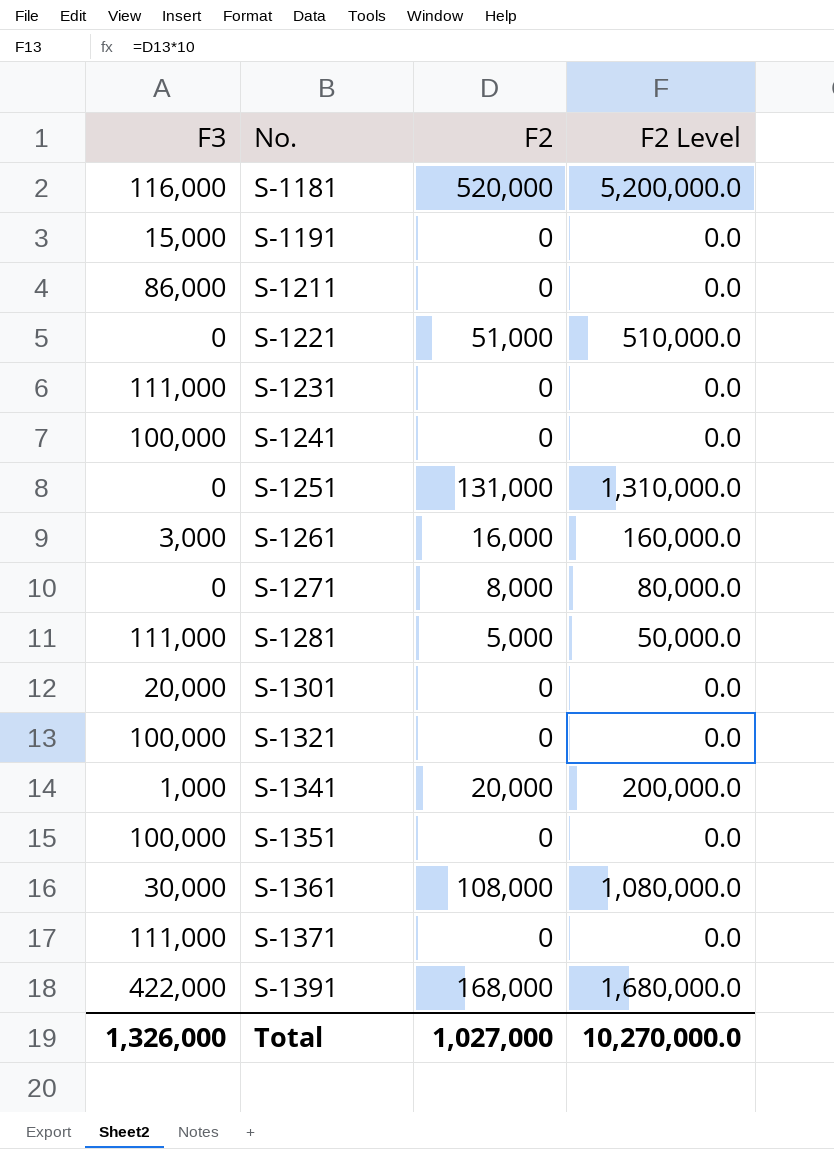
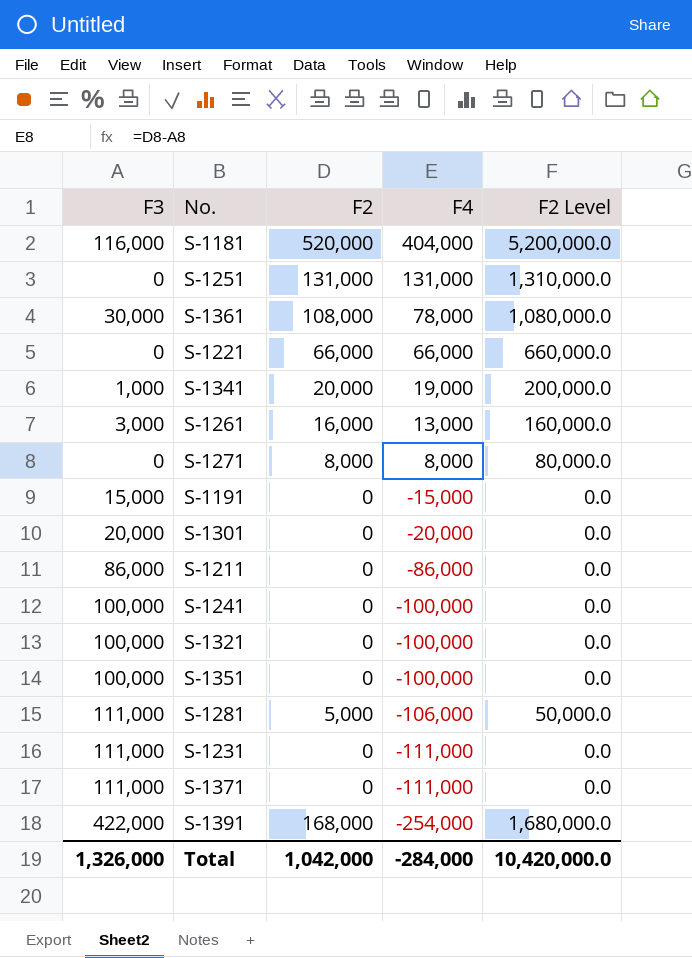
row order: No. ascending -> F4 descending
column F4 | formula: none -> [F2] - [F3]
S-1221 | F2: 51,000 -> 66,000
S-1221 | F2 Level: 510,000.0 -> 660,000.0
Total | F2: 1,027,000 -> 1,042,000
Total | F2 Level: 10,270,000.0 -> 10,420,000.0

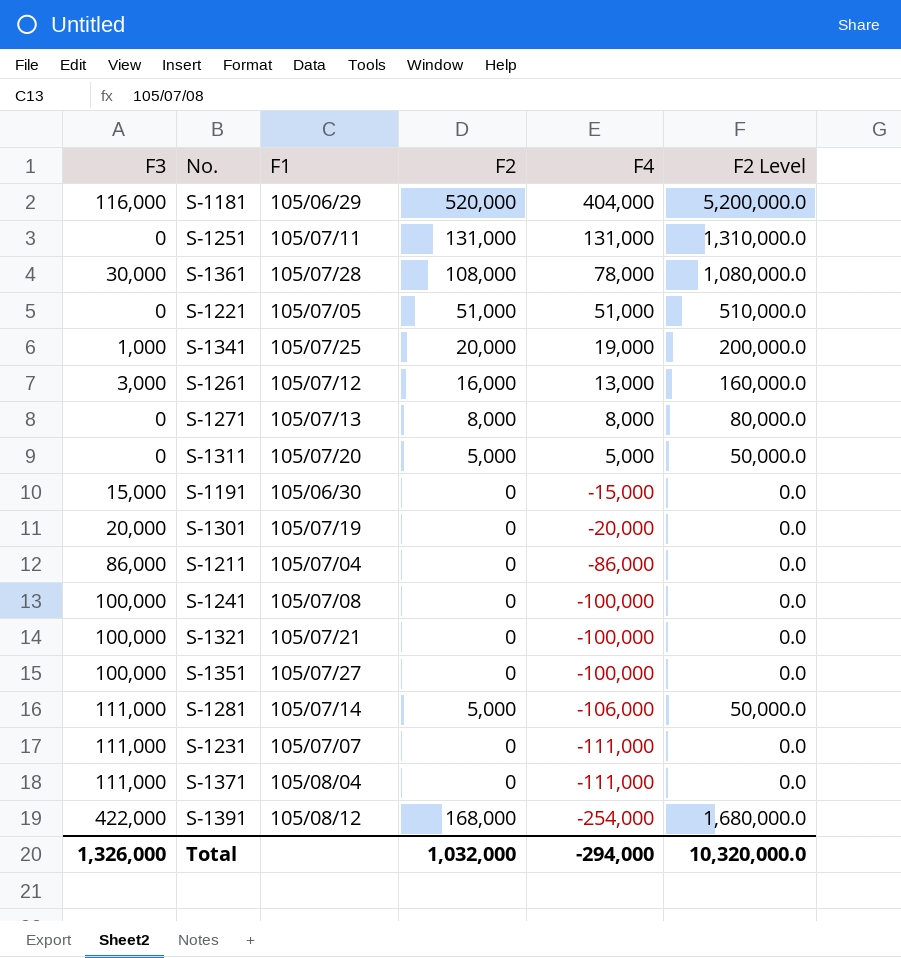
column F1 | position: none -> 3
S-1221 | F2: 66,000 -> 51,000
S-1221 | F4: 66,000 -> 51,000
S-1221 | F2 Level: 660,000.0 -> 510,000.0
row S-1311: none -> 0 | 105/07/20 | 5,000 | 5,000 | 50,000.0
Total | F2: 1,042,000 -> 1,032,000
Total | F4: -284,000 -> -294,000
Total | F2 Level: 10,420,000.0 -> 10,320,000.0

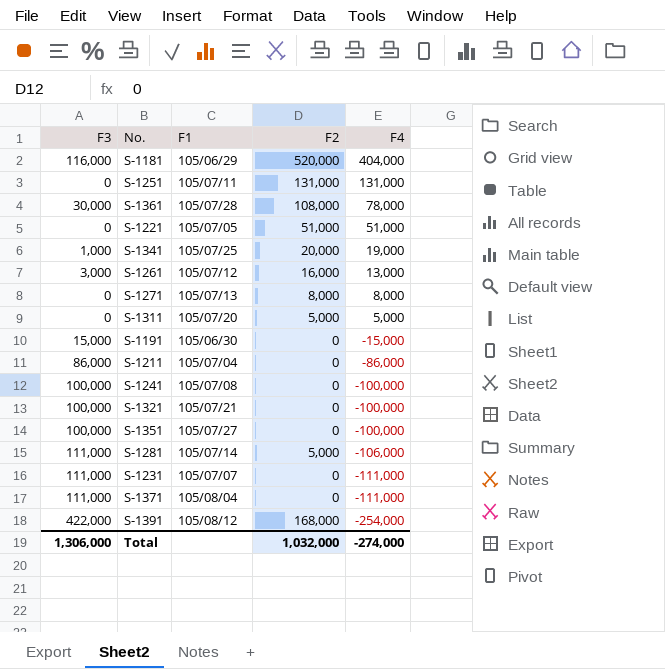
column F2 Level | formula: [F2] * 10 -> none
row S-1301: 20,000 | 105/07/19 | 0 | -20,000 | 0.0 -> none
Total | F3: 1,326,000 -> 1,306,000
Total | F4: -294,000 -> -274,000

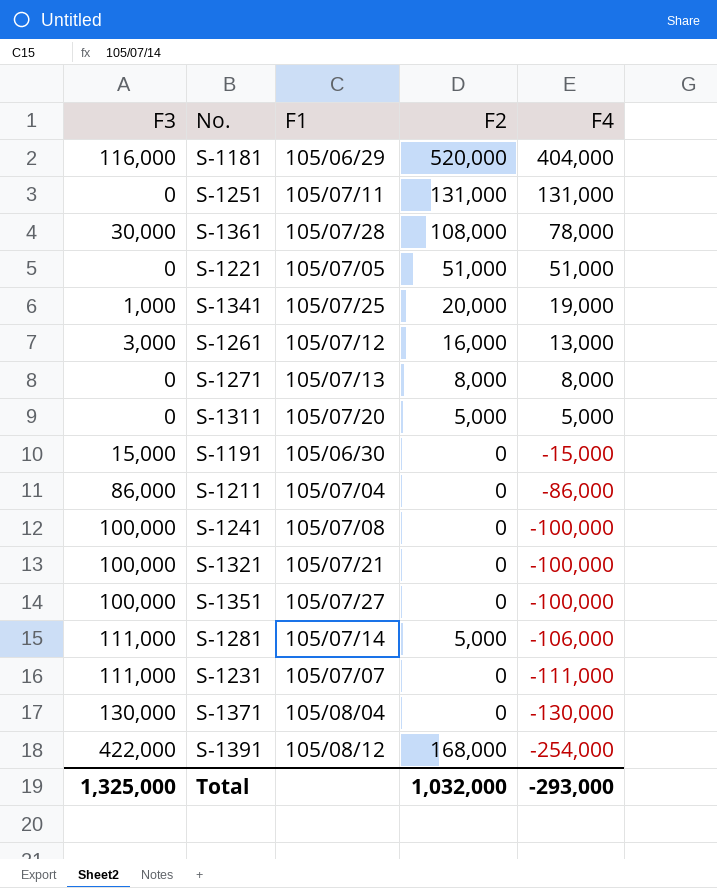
S-1371 | F3: 111,000 -> 130,000
S-1371 | F4: -111,000 -> -130,000
Total | F3: 1,306,000 -> 1,325,000
Total | F4: -274,000 -> -293,000

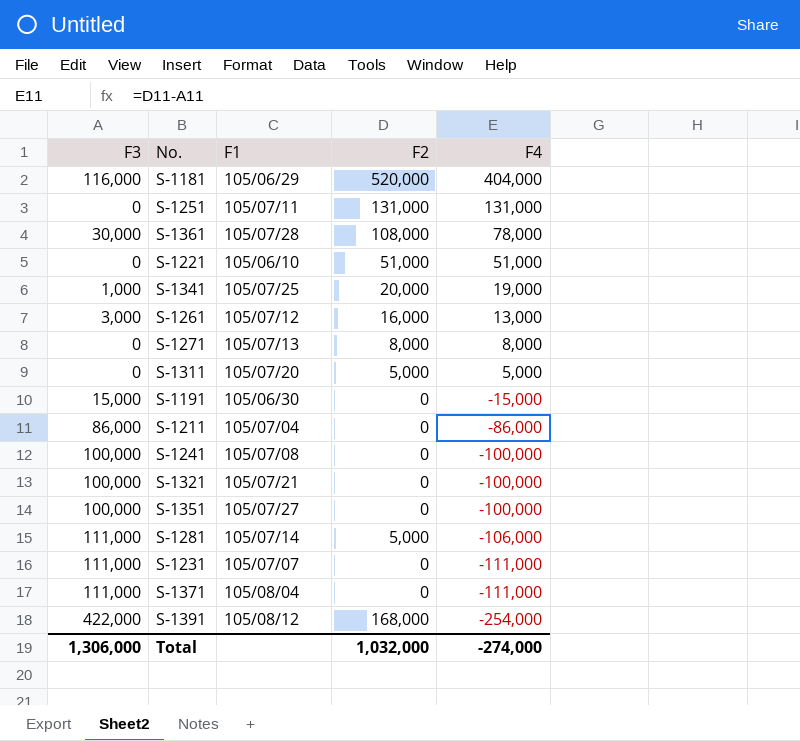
S-1221 | F1: 105/07/05 -> 105/06/10
S-1371 | F3: 130,000 -> 111,000
S-1371 | F4: -130,000 -> -111,000
Total | F3: 1,325,000 -> 1,306,000
Total | F4: -293,000 -> -274,000

